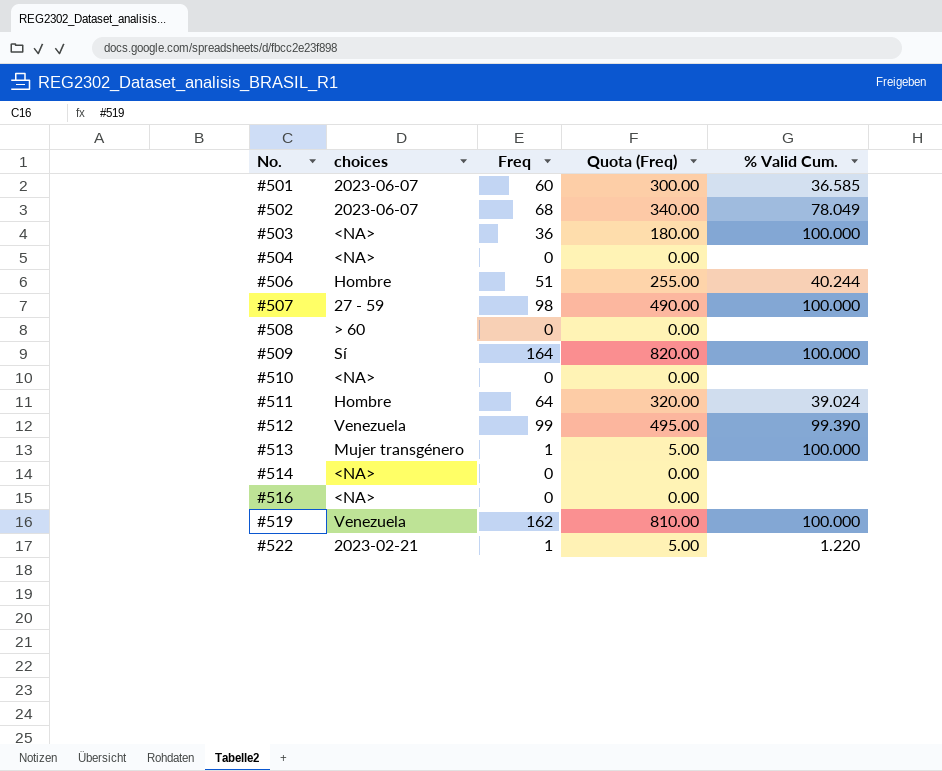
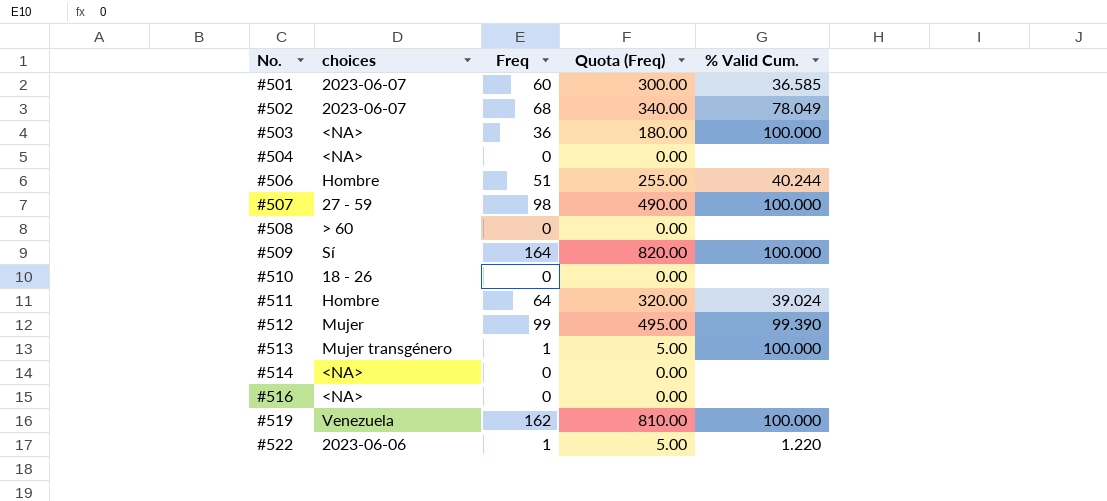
#510 | choices: <NA> -> 18 - 26
#512 | choices: Venezuela -> Mujer
#522 | choices: 2023-02-21 -> 2023-06-06

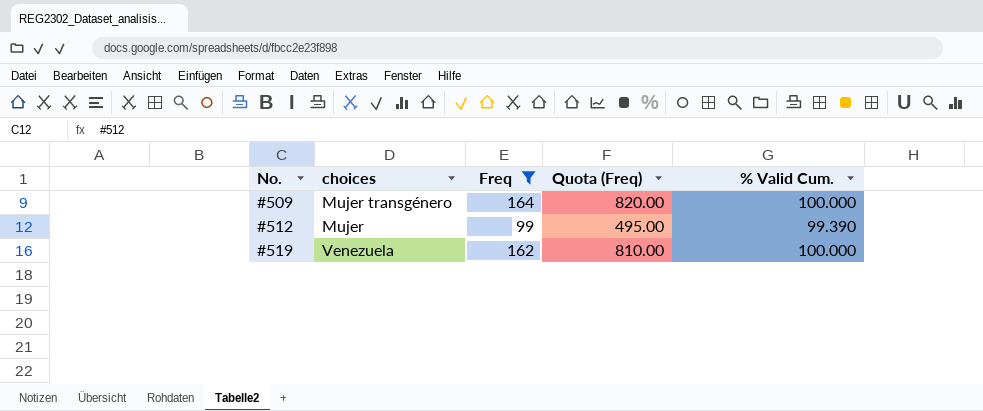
filter: none -> Freq >= 99
#509 | choices: Sí -> Mujer transgénero

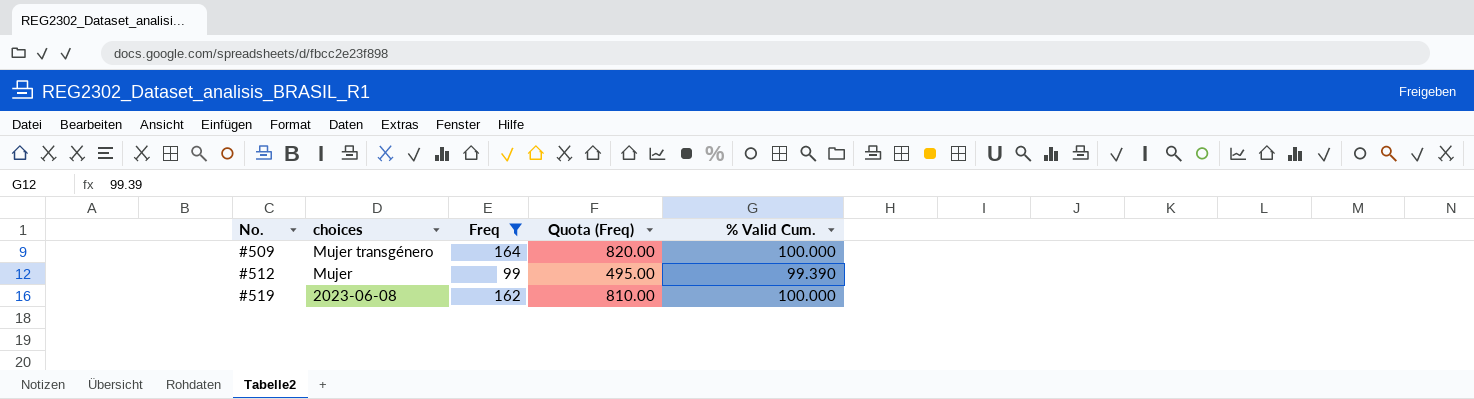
#519 | choices: Venezuela -> 2023-06-08

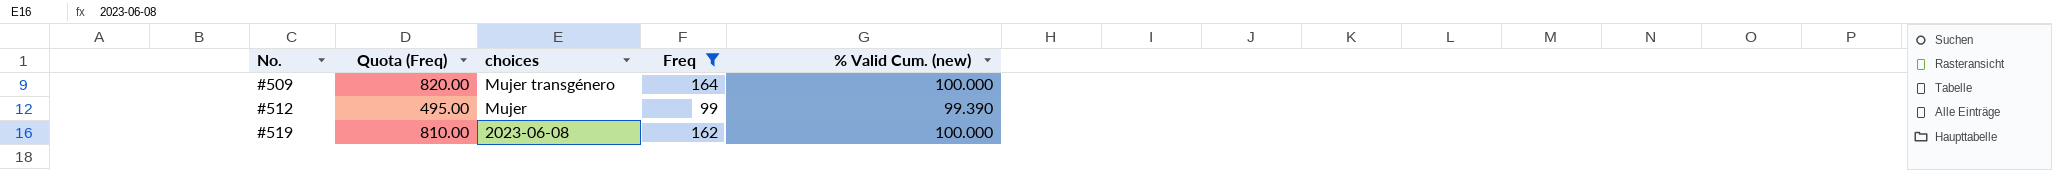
column Quota (Freq) | position: 4 -> 2
column name: % Valid Cum. -> % Valid Cum. (new)

